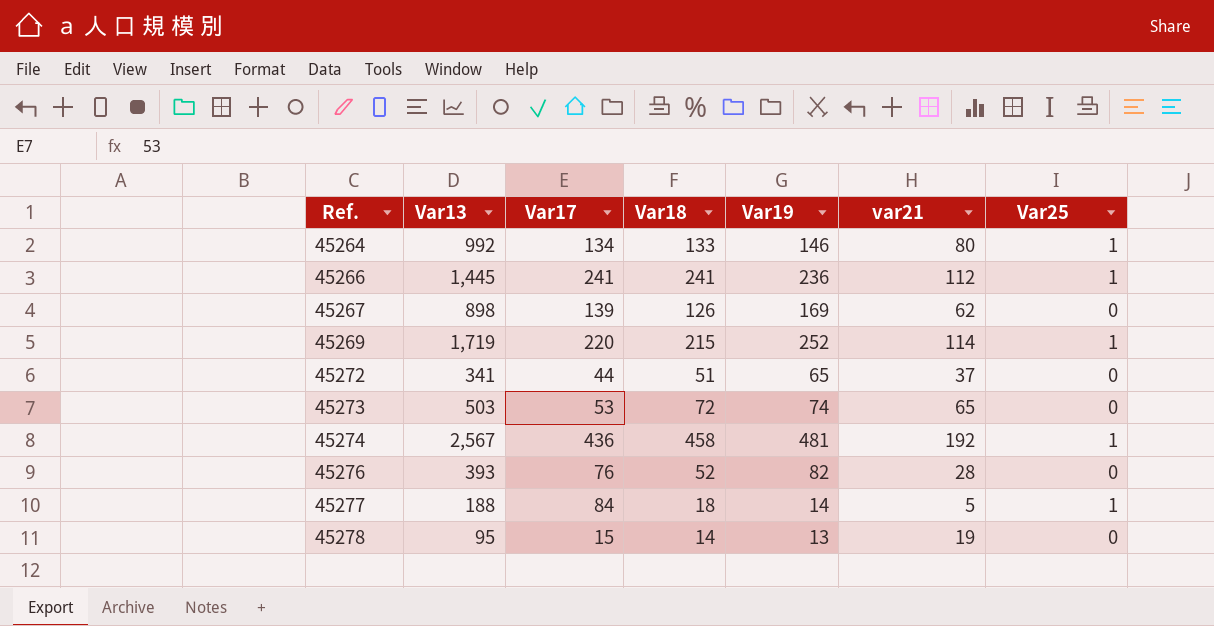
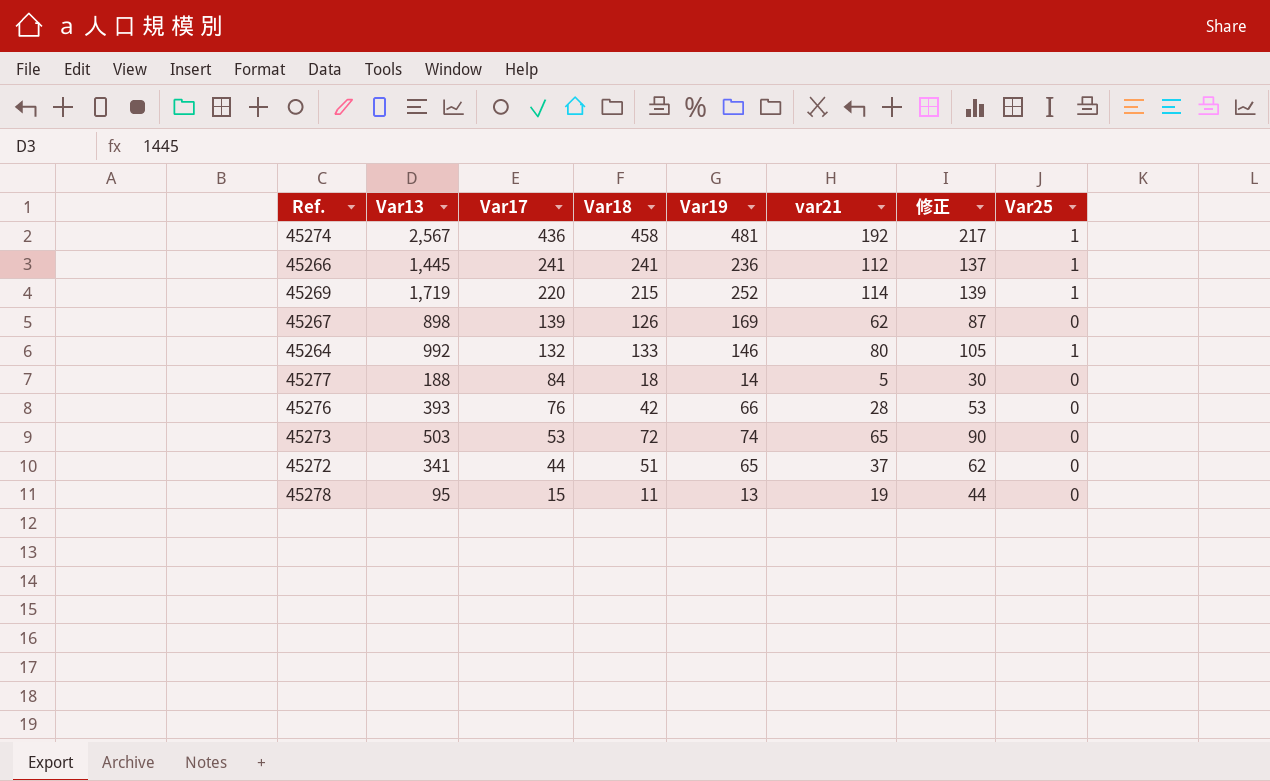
row order: Ref. ascending -> Var17 descending
column 修正 | formula: none -> [var21] + 25
45264 | Var17: 134 -> 132
45277 | Var25: 1 -> 0
45276 | Var18: 52 -> 42
45276 | Var19: 82 -> 66
45278 | Var18: 14 -> 11

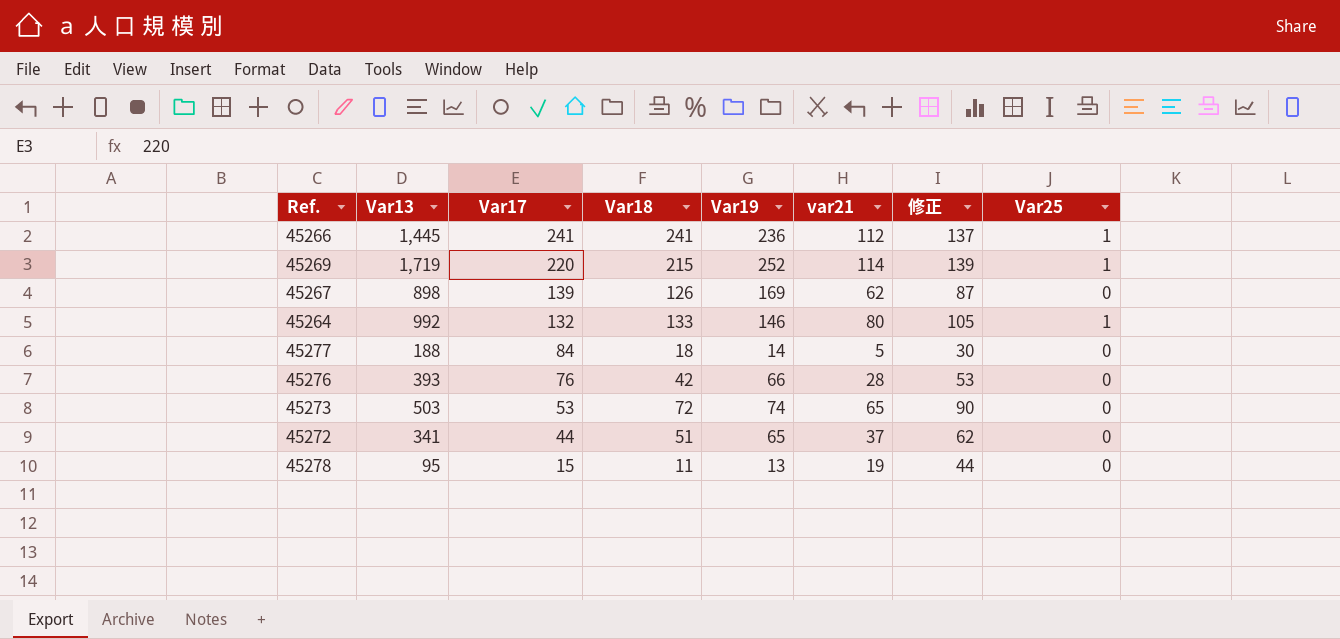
row 45274: 2,567 | 436 | 458 | 481 | 192 | 217 | 1 -> none

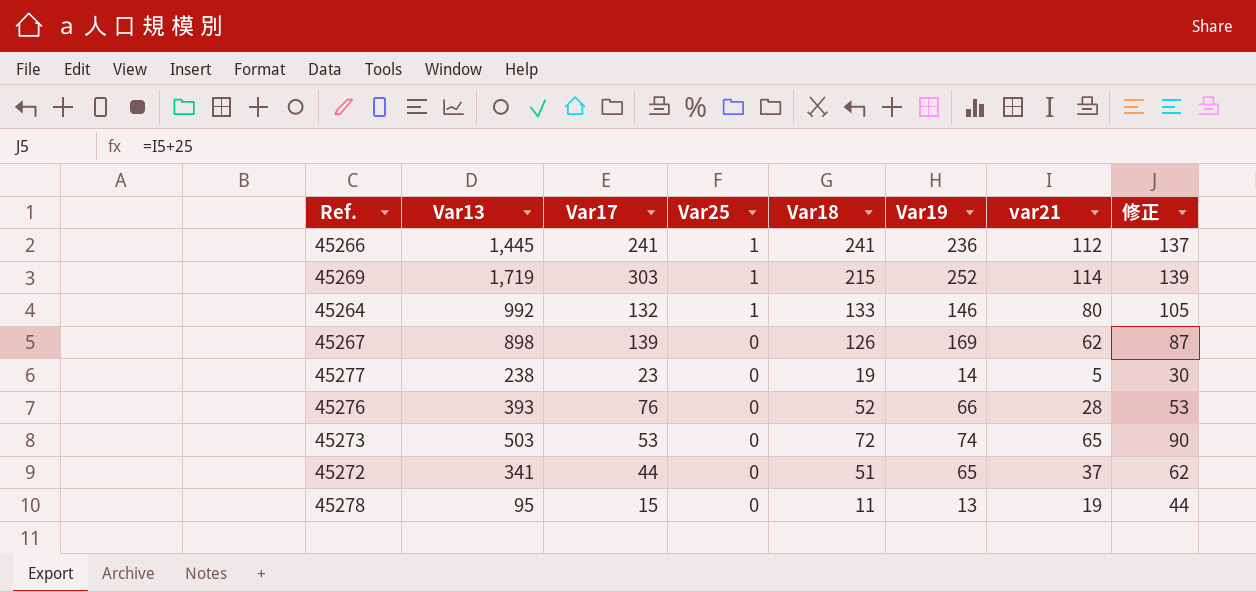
row order: Var17 descending -> Var25 descending
column Var25 | position: 8 -> 4
45269 | Var17: 220 -> 303
45277 | Var13: 188 -> 238
45277 | Var17: 84 -> 23
45277 | Var18: 18 -> 19
45276 | Var18: 42 -> 52

